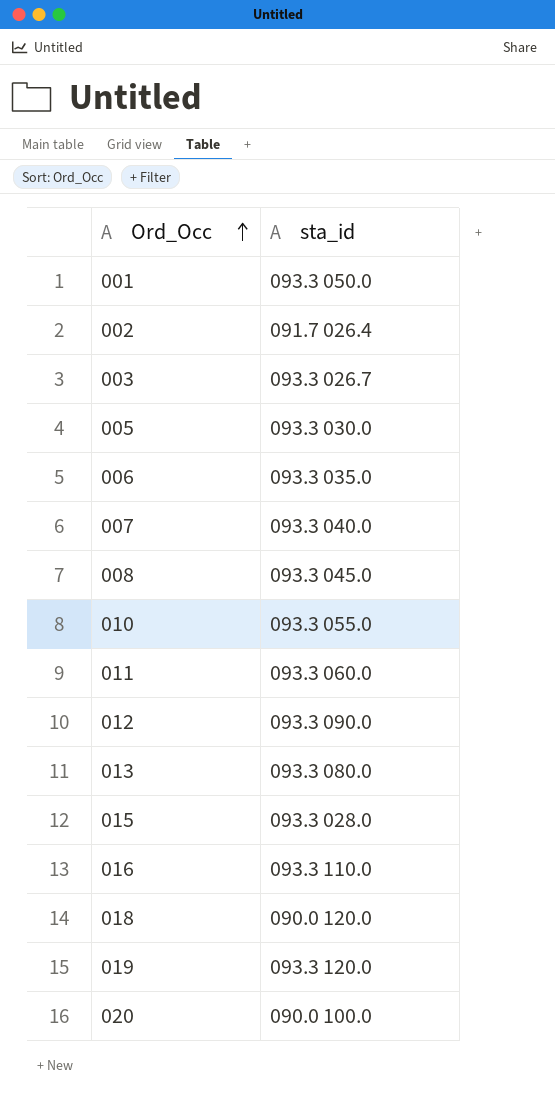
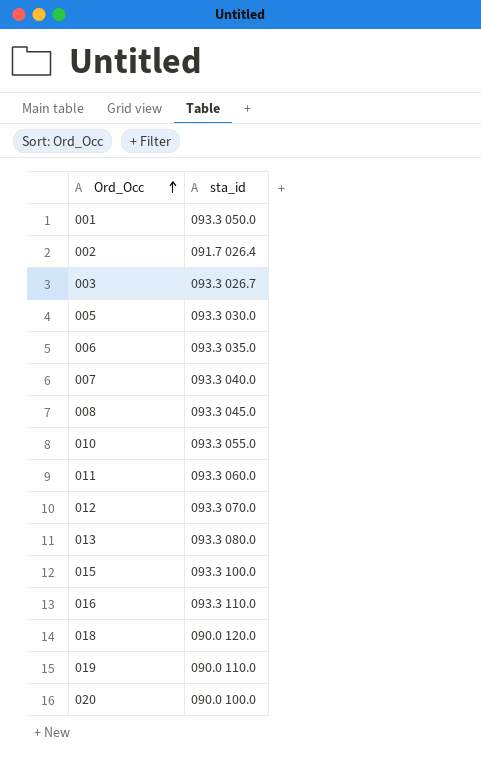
012 | sta_id: 093.3 090.0 -> 093.3 070.0
015 | sta_id: 093.3 028.0 -> 093.3 100.0
019 | sta_id: 093.3 120.0 -> 090.0 110.0

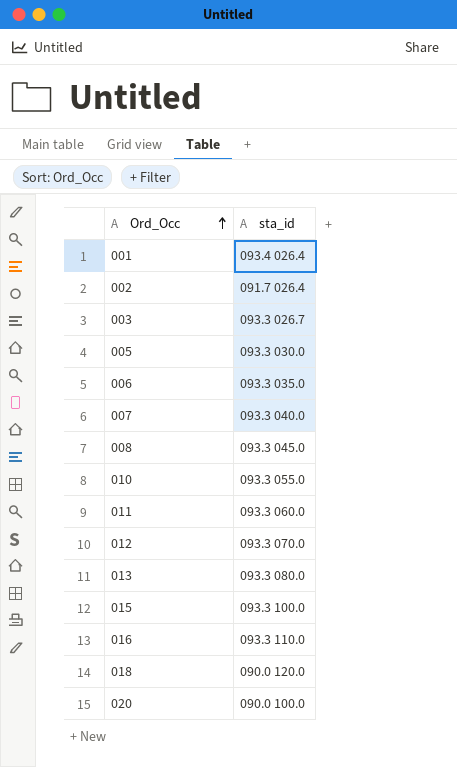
row 019: 090.0 110.0 -> none
001 | sta_id: 093.3 050.0 -> 093.4 026.4

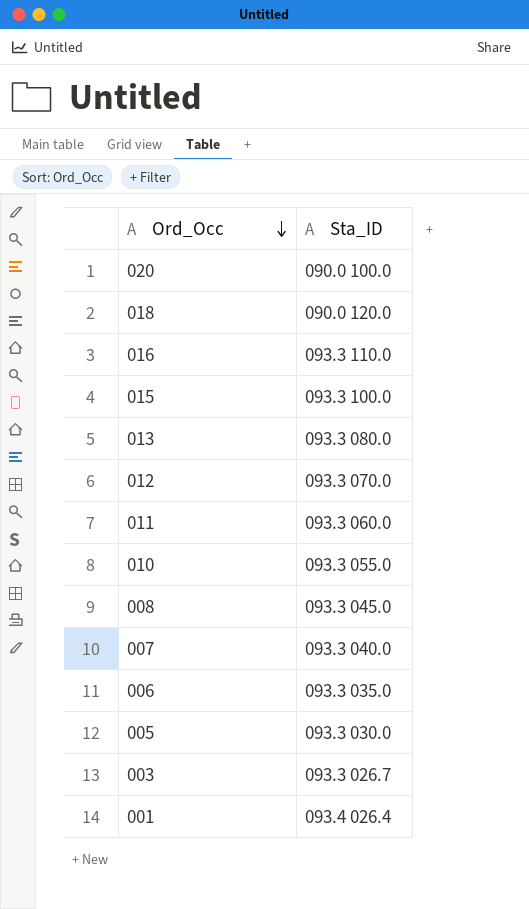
row order: Ord_Occ ascending -> Ord_Occ descending
column name: sta_id -> Sta_ID
row 002: 091.7 026.4 -> none

